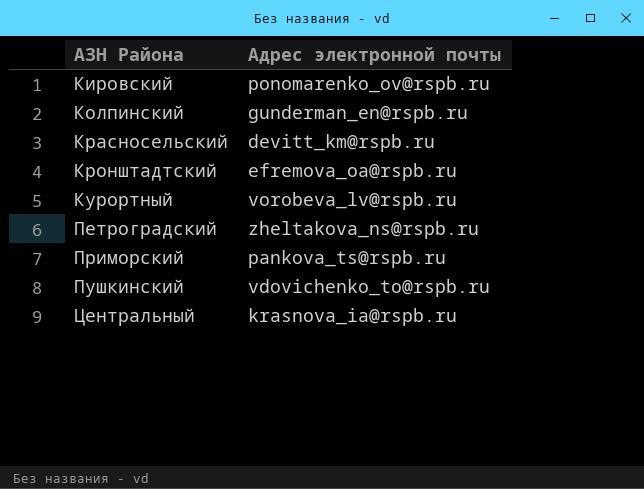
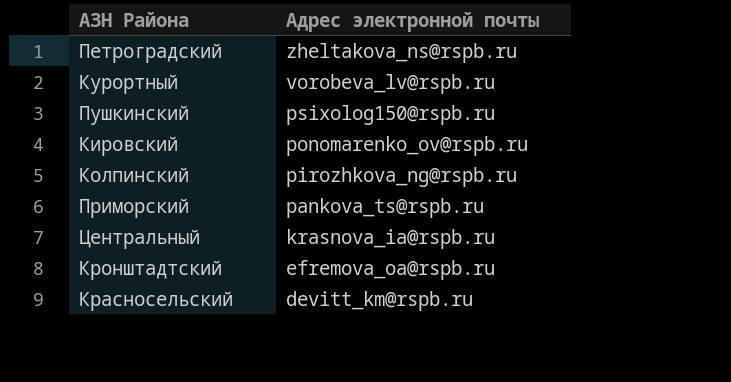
row order: АЗН Района ascending -> Адрес электронной почты descending
Пушкинский | Адрес электронной почты: vdovichenko_to@rspb.ru -> psixolog150@rspb.ru
Колпинский | Адрес электронной почты: gunderman_en@rspb.ru -> pirozhkova_ng@rspb.ru

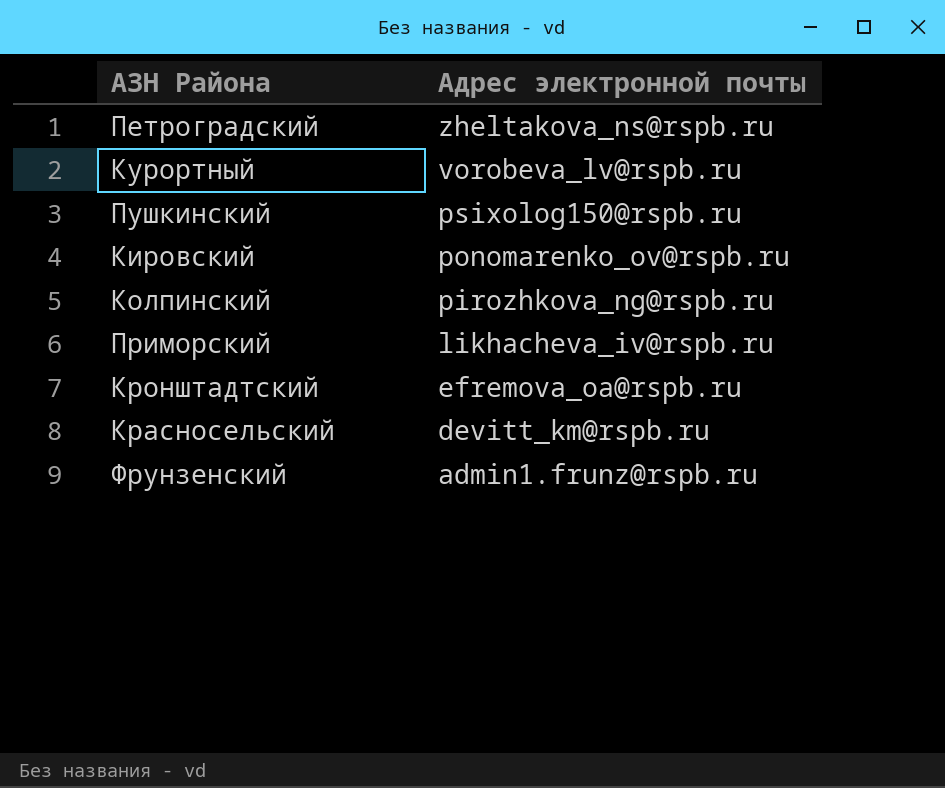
row Центральный: krasnova_ia@rspb.ru -> none
Приморский | Адрес электронной почты: pankova_ts@rspb.ru -> likhacheva_iv@rspb.ru
row Фрунзенский: none -> admin1.frunz@rspb.ru

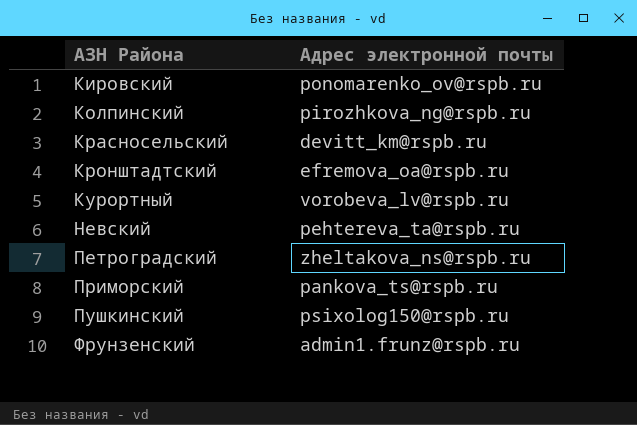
row order: Адрес электронной почты descending -> АЗН Района ascending
row Невский: none -> pehtereva_ta@rspb.ru
Приморский | Адрес электронной почты: likhacheva_iv@rspb.ru -> pankova_ts@rspb.ru

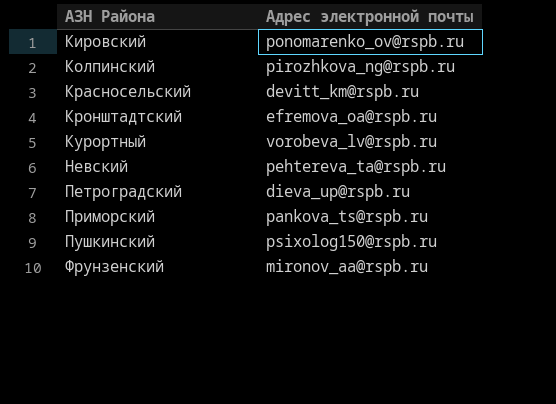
Петроградский | Адрес электронной почты: zheltakova_ns@rspb.ru -> dieva_up@rspb.ru
Фрунзенский | Адрес электронной почты: admin1.frunz@rspb.ru -> mironov_aa@rspb.ru

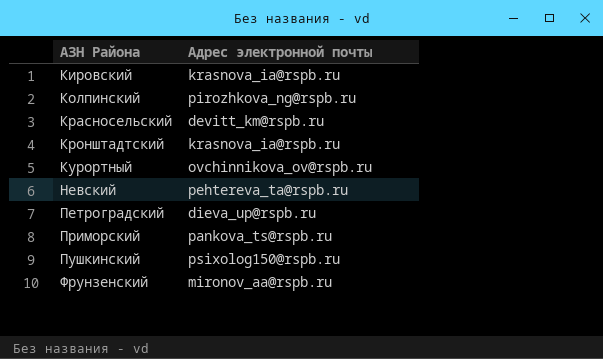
Кировский | Адрес электронной почты: ponomarenko_ov@rspb.ru -> krasnova_ia@rspb.ru
Кронштадтский | Адрес электронной почты: efremova_oa@rspb.ru -> krasnova_ia@rspb.ru
Курортный | Адрес электронной почты: vorobeva_lv@rspb.ru -> ovchinnikova_ov@rspb.ru

